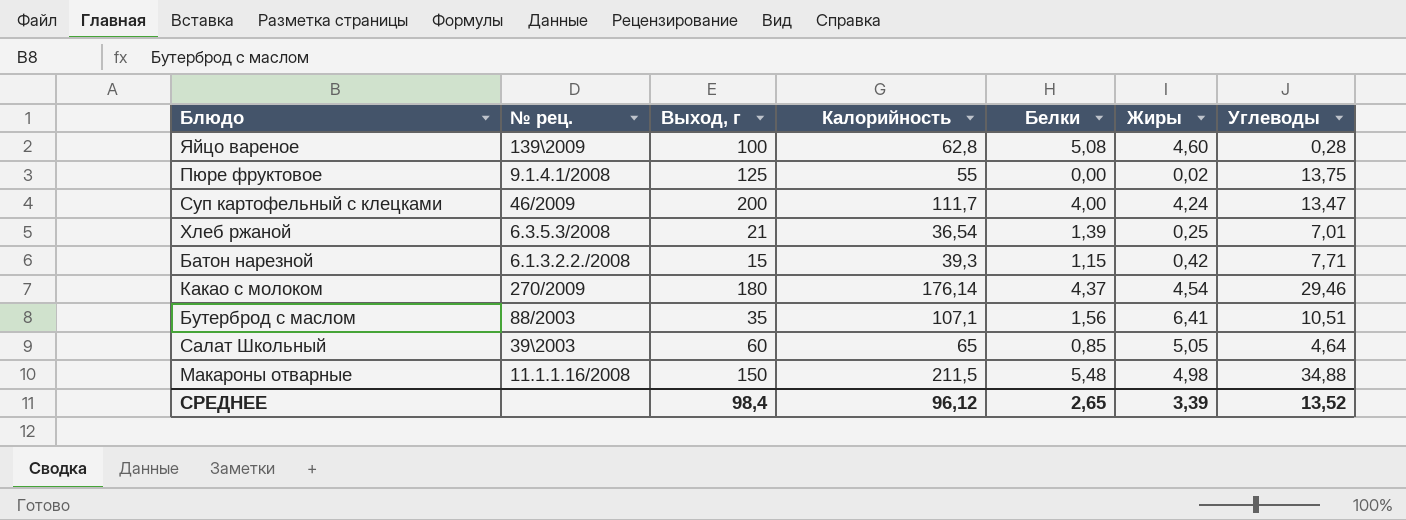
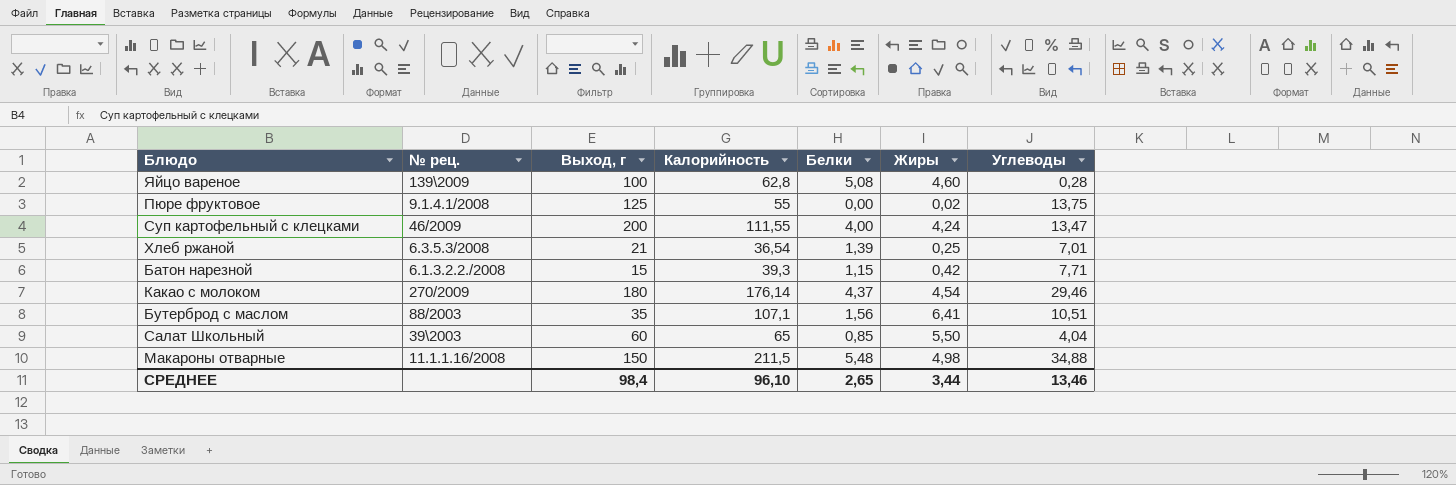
Суп картофельный с клецками | Калорийность: 111,7 -> 111,55
Салат Школьный | Жиры: 5,05 -> 5,50
Салат Школьный | Углеводы: 4,64 -> 4,04
СРЕДНЕЕ | Калорийность: 96,12 -> 96,10
СРЕДНЕЕ | Жиры: 3,39 -> 3,44
СРЕДНЕЕ | Углеводы: 13,52 -> 13,46

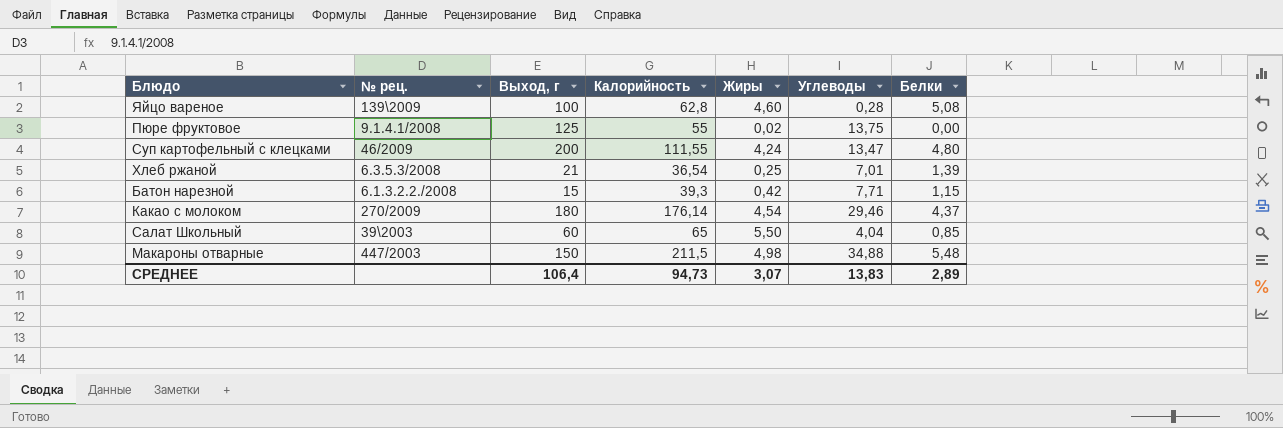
column Белки | position: 5 -> 7
row Бутерброд с маслом: 88/2003 | 35 | 107,1 | 1,56 | 6,41 | 10,51 -> none
Суп картофельный с клецками | Белки: 4,00 -> 4,80
Макароны отварные | № рец.: 11.1.1.16/2008 -> 447/2003
СРЕДНЕЕ | Выход, г: 98,4 -> 106,4
СРЕДНЕЕ | Калорийность: 96,10 -> 94,73
СРЕДНЕЕ | Жиры: 3,44 -> 3,07
СРЕДНЕЕ | Углеводы: 13,46 -> 13,83
СРЕДНЕЕ | Белки: 2,65 -> 2,89

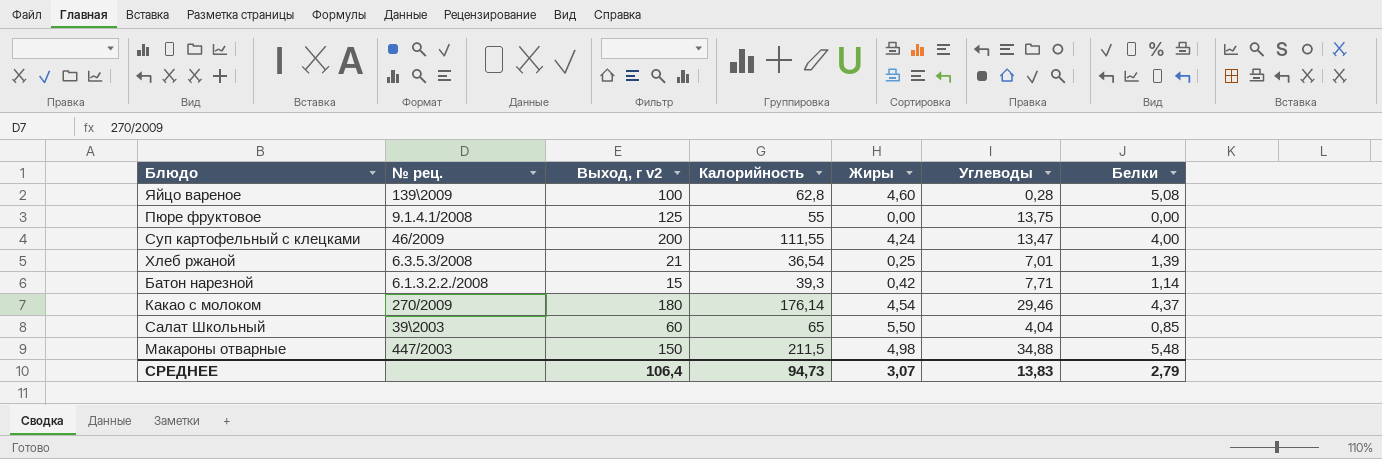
column name: Выход, г -> Выход, г v2
Пюре фруктовое | Жиры: 0,02 -> 0,00
Суп картофельный с клецками | Белки: 4,80 -> 4,00
Батон нарезной | Белки: 1,15 -> 1,14
СРЕДНЕЕ | Белки: 2,89 -> 2,79

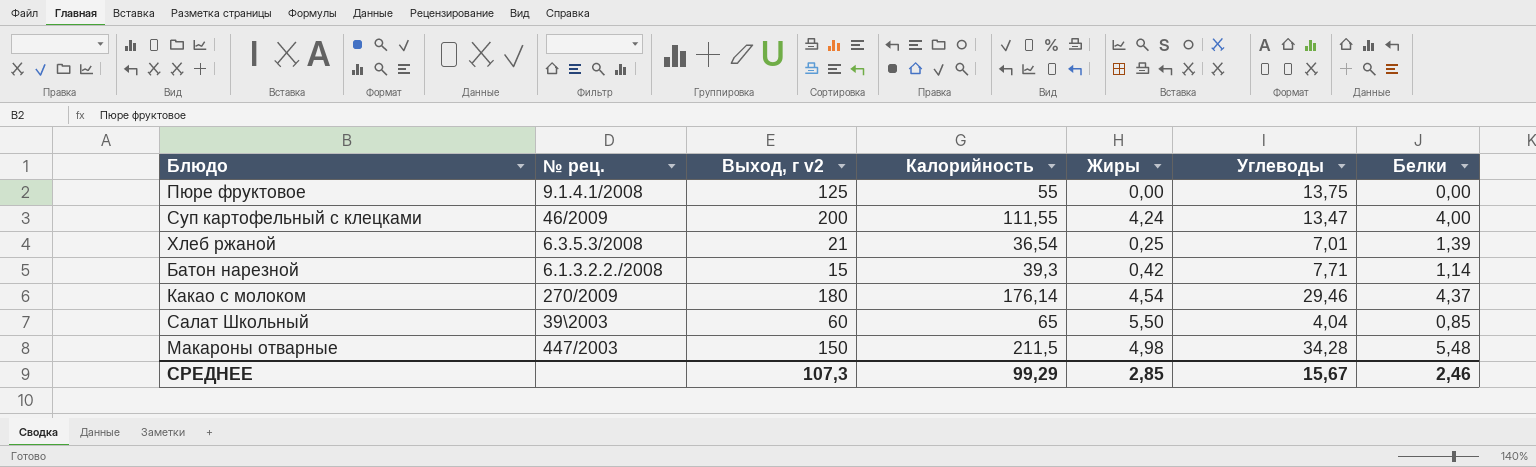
row Яйцо вареное: 139\2009 | 100 | 62,8 | 4,60 | 0,28 | 5,08 -> none
Макароны отварные | Углеводы: 34,88 -> 34,28
СРЕДНЕЕ | Выход, г v2: 106,4 -> 107,3
СРЕДНЕЕ | Калорийность: 94,73 -> 99,29
СРЕДНЕЕ | Жиры: 3,07 -> 2,85
СРЕДНЕЕ | Углеводы: 13,83 -> 15,67
СРЕДНЕЕ | Белки: 2,79 -> 2,46

